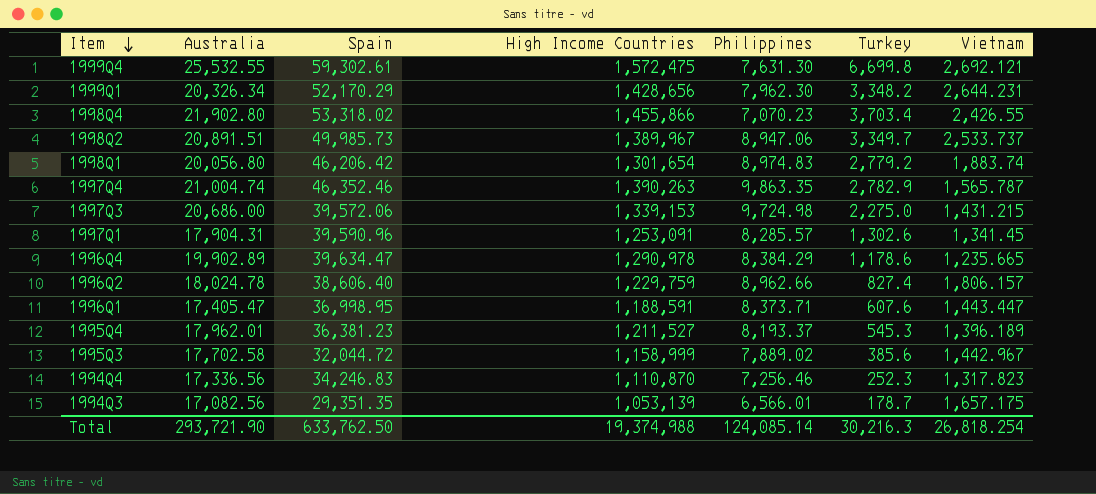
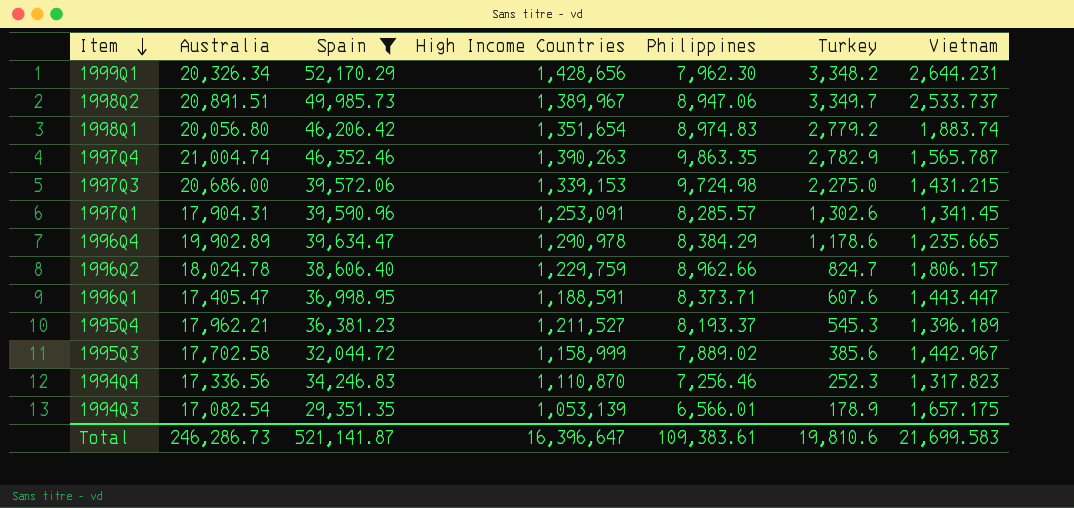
filter: none -> Spain <= 52,170.29
1998Q1 | High Income Countries: 1,301,654 -> 1,351,654
1996Q2 | Turkey: 827.4 -> 824.7
1995Q4 | Australia: 17,962.01 -> 17,962.21
1994Q3 | Australia: 17,082.56 -> 17,082.54
1994Q3 | Turkey: 178.7 -> 178.9
Total | Australia: 293,721.90 -> 246,286.73
Total | Spain: 633,762.50 -> 521,141.87
Total | High Income Countries: 19,374,988 -> 16,396,647
Total | Philippines: 124,085.14 -> 109,383.61
Total | Turkey: 30,216.3 -> 19,810.6
Total | Vietnam: 26,818.254 -> 21,699.583

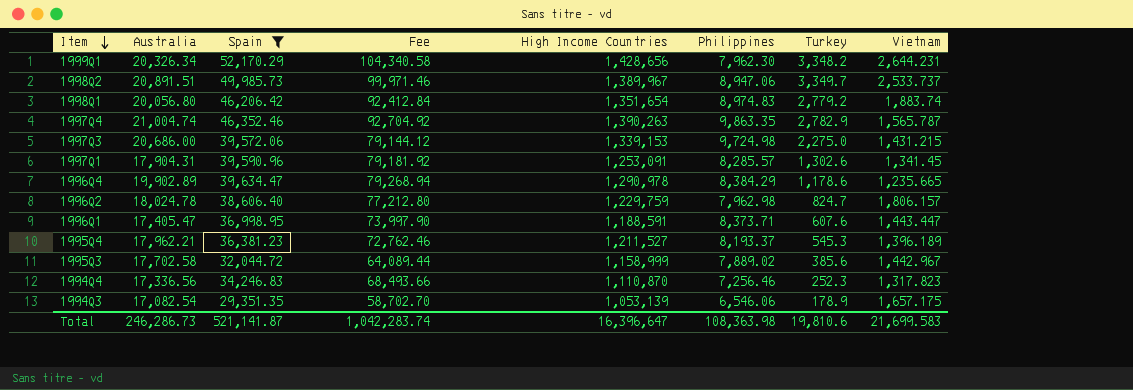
column Fee | formula: none -> [Spain] * 2
1996Q2 | Philippines: 8,962.66 -> 7,962.98
1994Q3 | Philippines: 6,566.01 -> 6,546.06
Total | Philippines: 109,383.61 -> 108,363.98

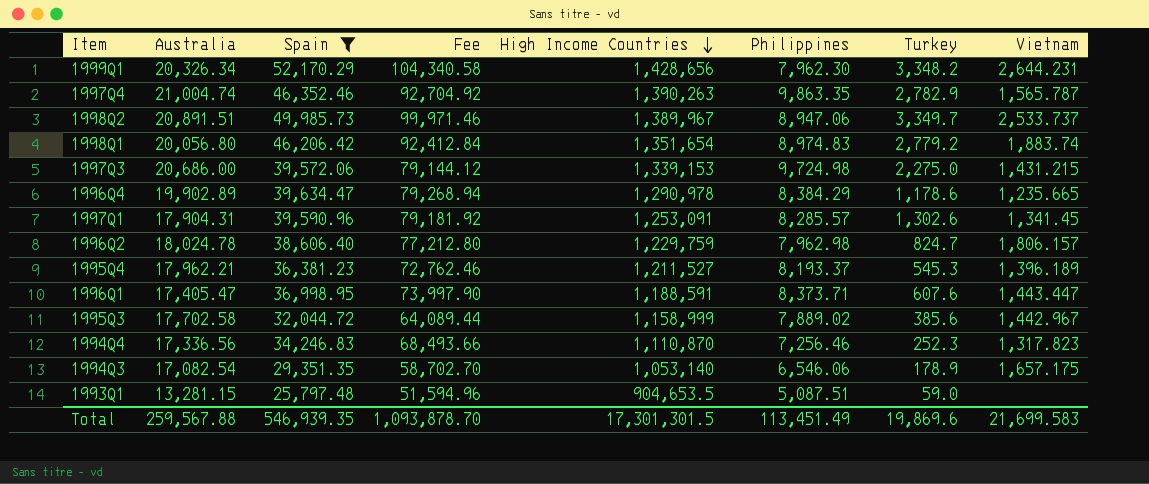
row order: Item descending -> High Income Countries descending
1994Q3 | High Income Countries: 1,053,139 -> 1,053,140
row 1993Q1: none -> 13,281.15 | 25,797.48 | 51,594.96 | 904,653.5 | 5,087.51 | 59.0 | none
Total | Australia: 246,286.73 -> 259,567.88
Total | Spain: 521,141.87 -> 546,939.35
Total | Fee: 1,042,283.74 -> 1,093,878.70
Total | High Income Countries: 16,396,647 -> 17,301,301.5
Total | Philippines: 108,363.98 -> 113,451.49
Total | Turkey: 19,810.6 -> 19,869.6

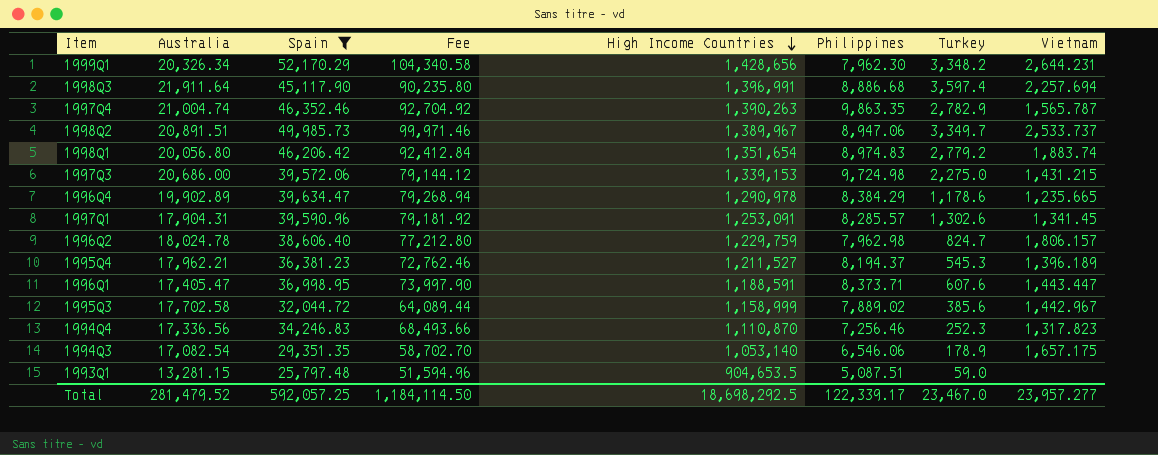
row 1998Q3: none -> 21,911.64 | 45,117.90 | 90,235.80 | 1,396,991 | 8,886.68 | 3,597.4 | 2,257.694
1995Q4 | Philippines: 8,193.37 -> 8,194.37
Total | Australia: 259,567.88 -> 281,479.52
Total | Spain: 546,939.35 -> 592,057.25
Total | Fee: 1,093,878.70 -> 1,184,114.50
Total | High Income Countries: 17,301,301.5 -> 18,698,292.5
Total | Philippines: 113,451.49 -> 122,339.17
Total | Turkey: 19,869.6 -> 23,467.0
Total | Vietnam: 21,699.583 -> 23,957.277

